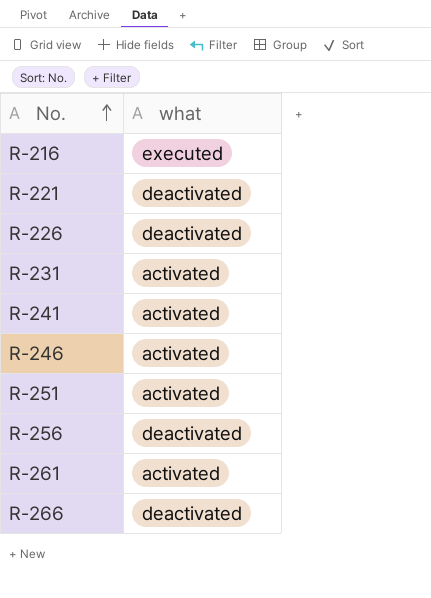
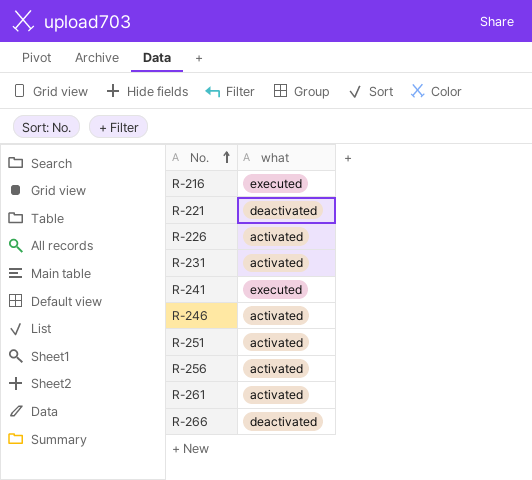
R-226 | what: deactivated -> activated
R-241 | what: activated -> executed
R-256 | what: deactivated -> activated

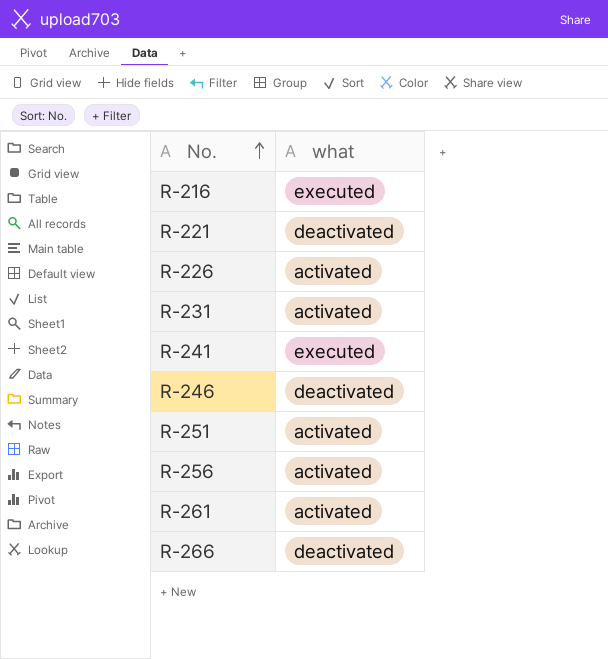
R-246 | what: activated -> deactivated

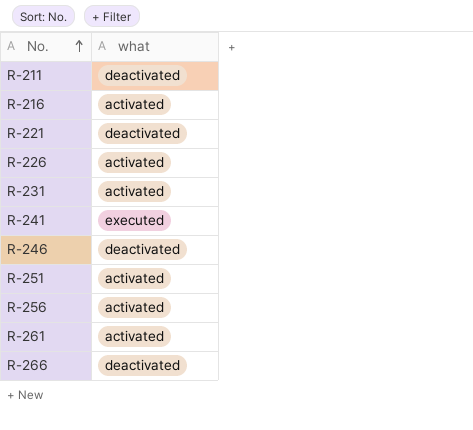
row R-211: none -> deactivated
R-216 | what: executed -> activated

